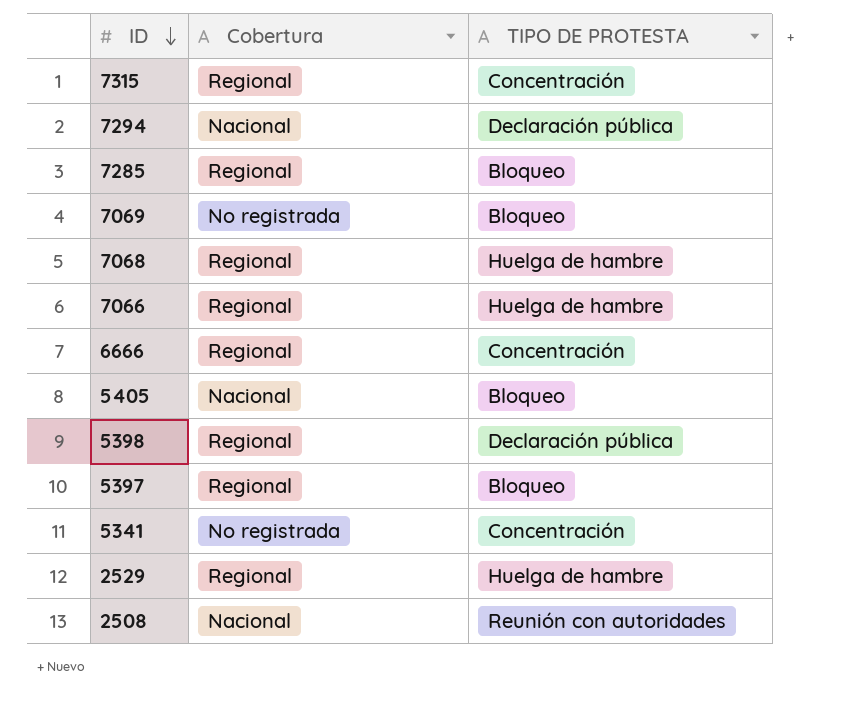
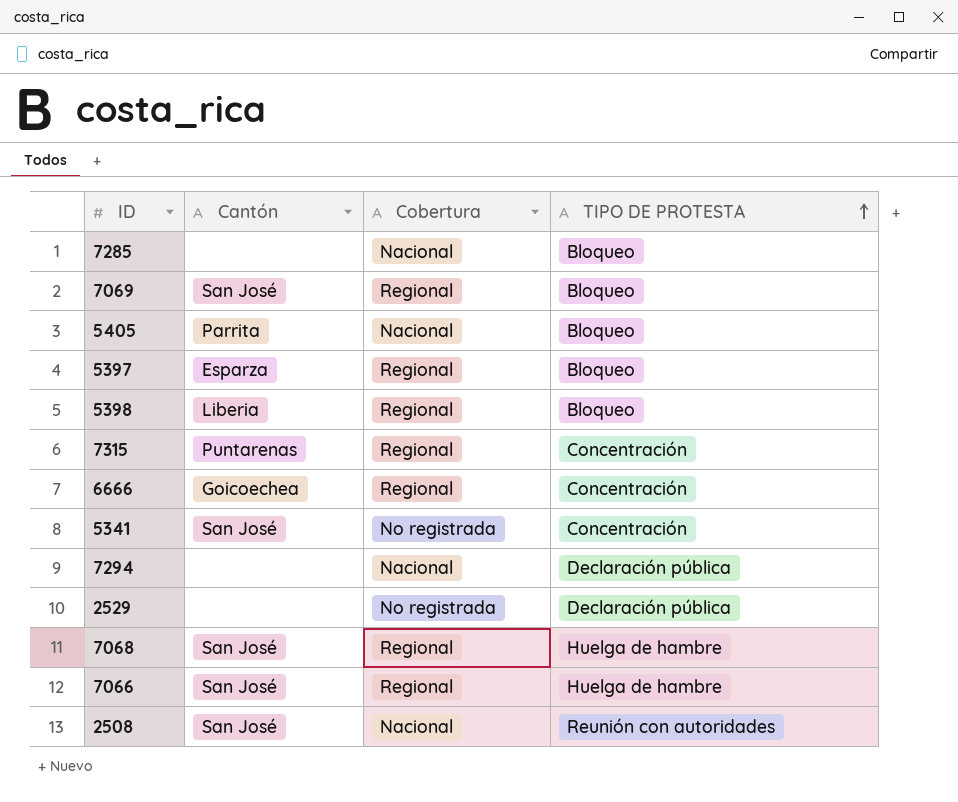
row order: ID descending -> TIPO DE PROTESTA ascending
column Cantón | position: none -> 2
7285 | Cobertura: Regional -> Nacional
7069 | Cobertura: No registrada -> Regional
5398 | TIPO DE PROTESTA: Declaración pública -> Bloqueo
2529 | Cobertura: Regional -> No registrada
2529 | TIPO DE PROTESTA: Huelga de hambre -> Declaración pública

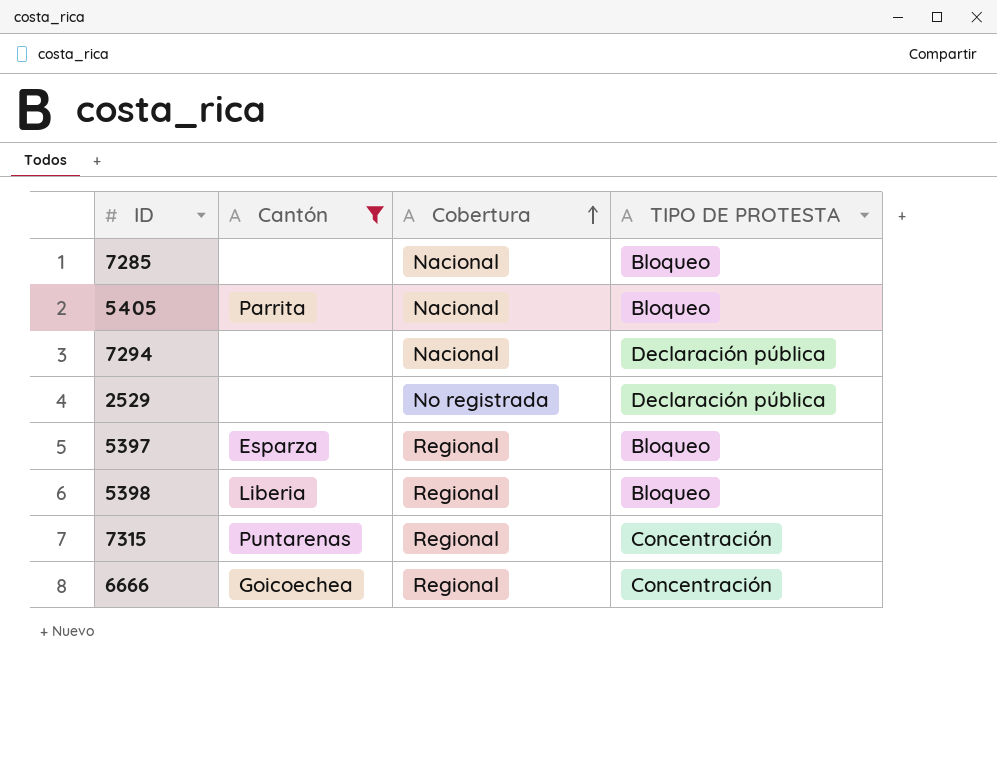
filter: none -> Cantón != San José
row order: TIPO DE PROTESTA ascending -> Cobertura ascending

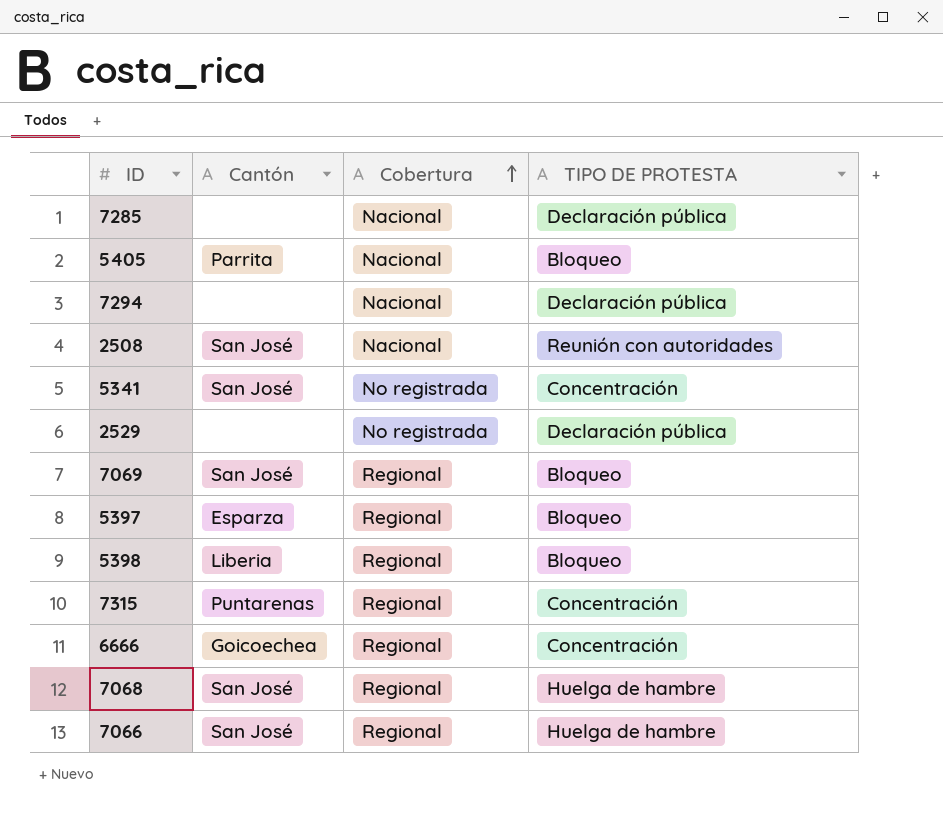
filter: Cantón != San José -> none
7285 | TIPO DE PROTESTA: Bloqueo -> Declaración pública

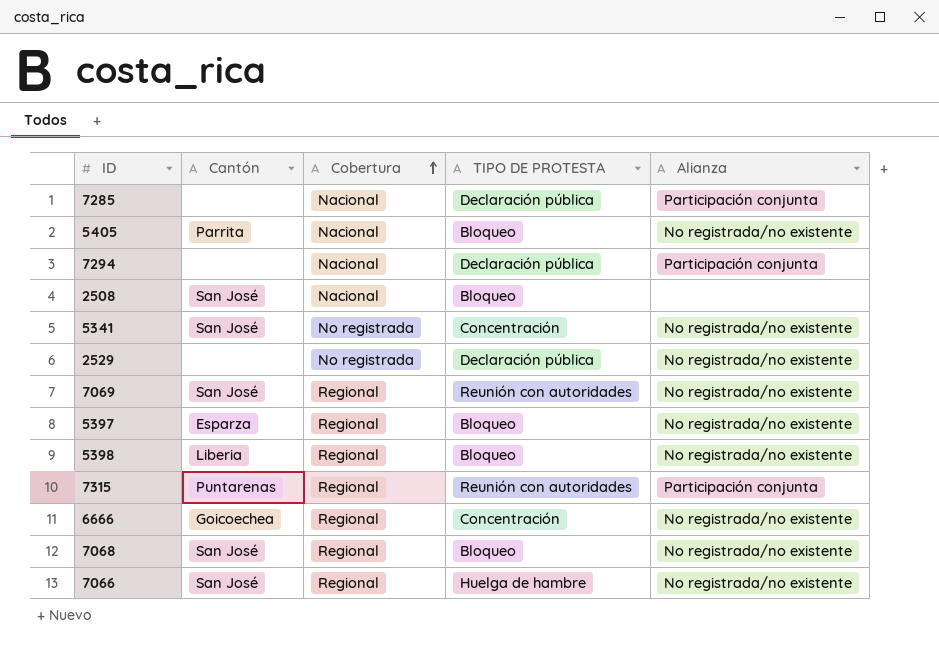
column Alianza | position: none -> 5
2508 | TIPO DE PROTESTA: Reunión con autoridades -> Bloqueo
7069 | TIPO DE PROTESTA: Bloqueo -> Reunión con autoridades
7315 | TIPO DE PROTESTA: Concentración -> Reunión con autoridades
7068 | TIPO DE PROTESTA: Huelga de hambre -> Bloqueo

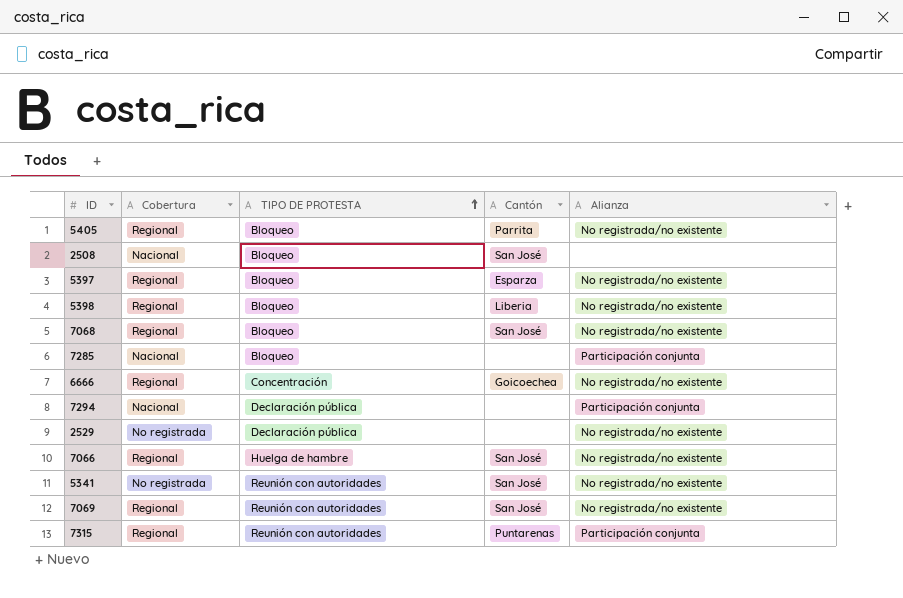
row order: Cobertura ascending -> TIPO DE PROTESTA ascending
column Cantón | position: 2 -> 4
5405 | Cobertura: Nacional -> Regional
7285 | TIPO DE PROTESTA: Declaración pública -> Bloqueo
5341 | TIPO DE PROTESTA: Concentración -> Reunión con autoridades

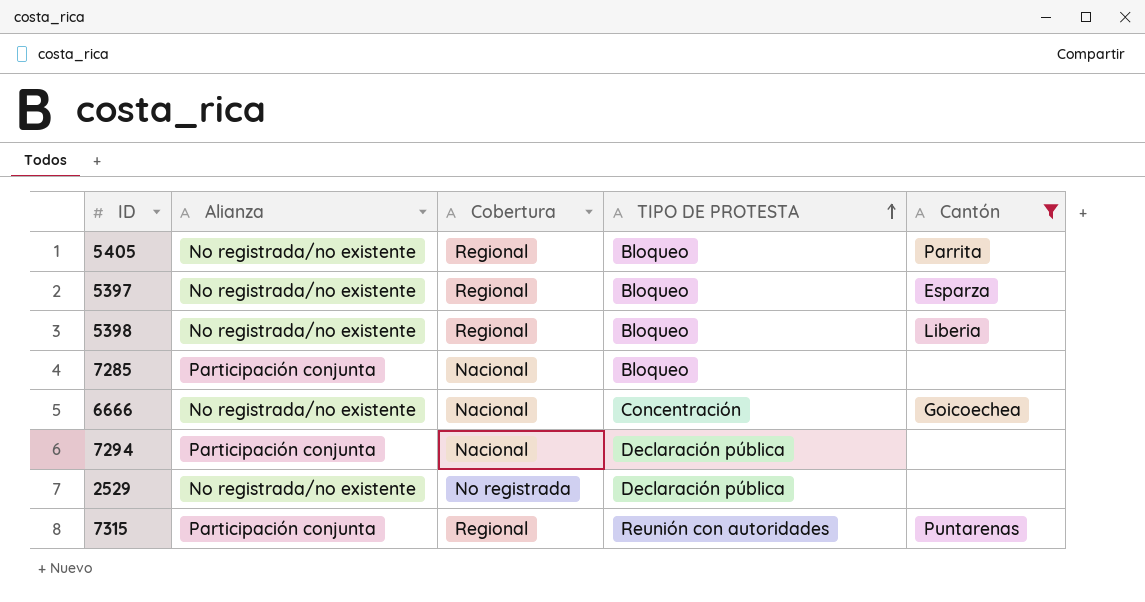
filter: none -> Cantón != San José
column Alianza | position: 5 -> 2
6666 | Cobertura: Regional -> Nacional

